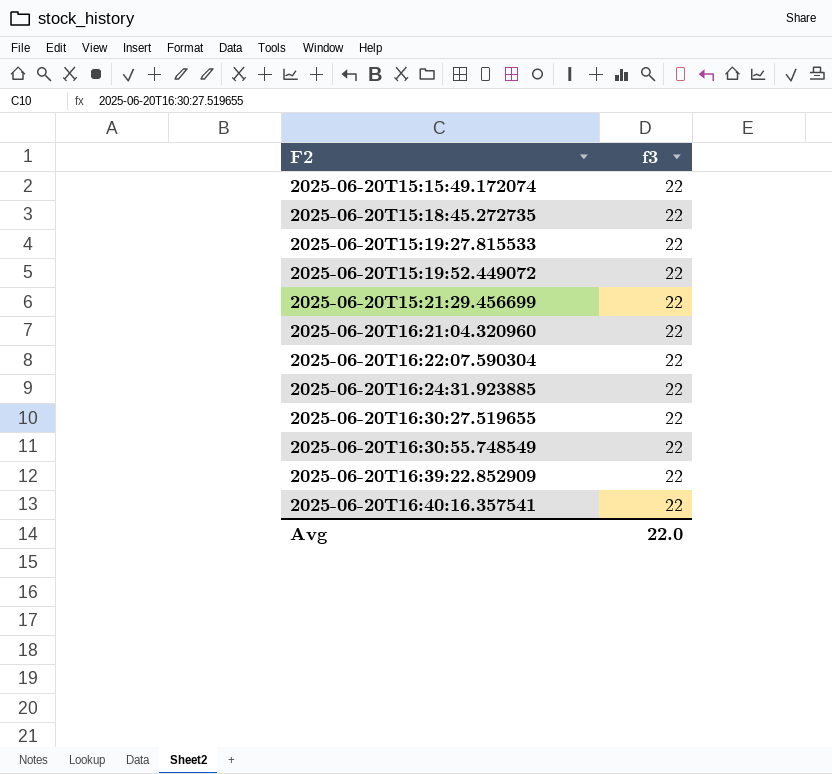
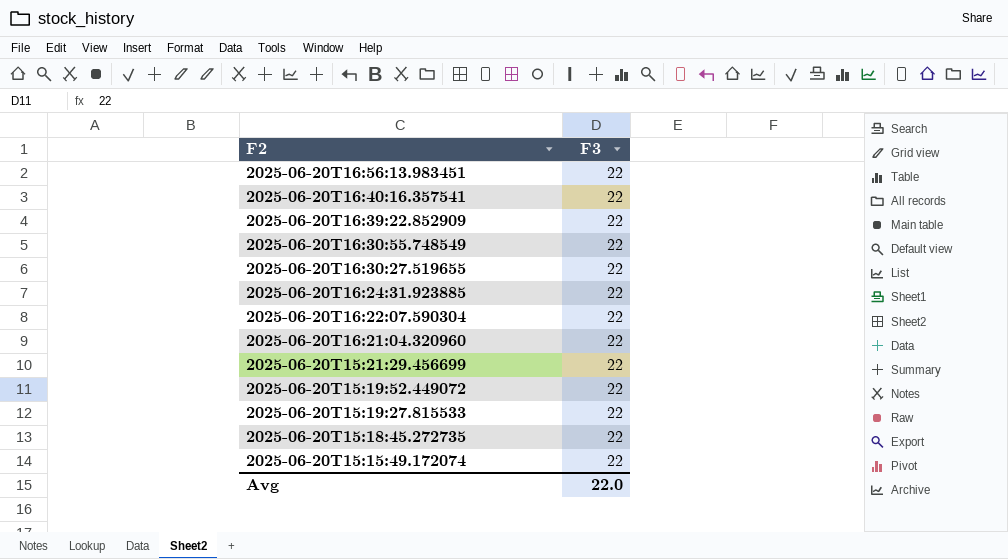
row order: F2 ascending -> F2 descending
column name: f3 -> F3
row 2025-06-20T16:56:13.983451: none -> 22

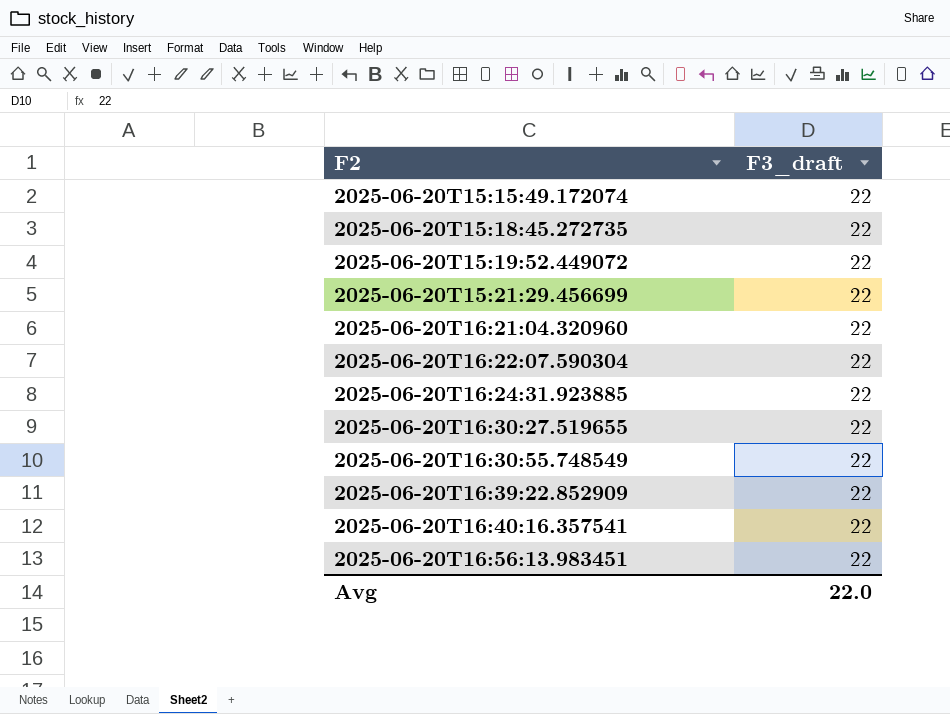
row order: F2 descending -> F2 ascending
column name: F3 -> F3_draft
row 2025-06-20T15:19:27.815533: 22 -> none

